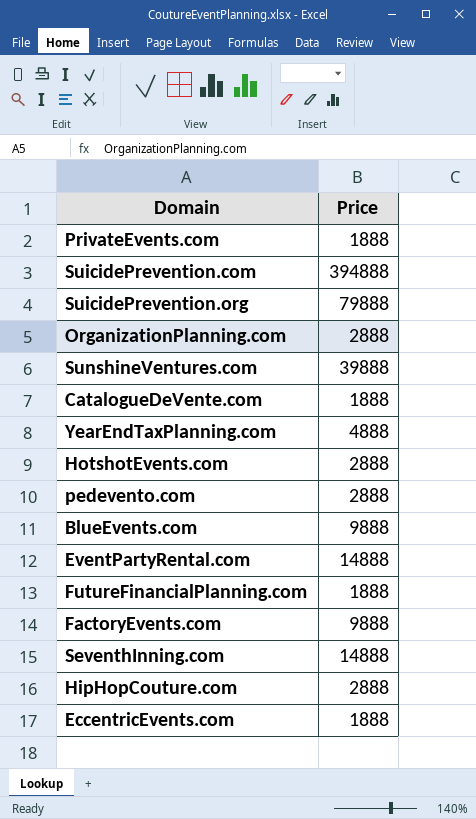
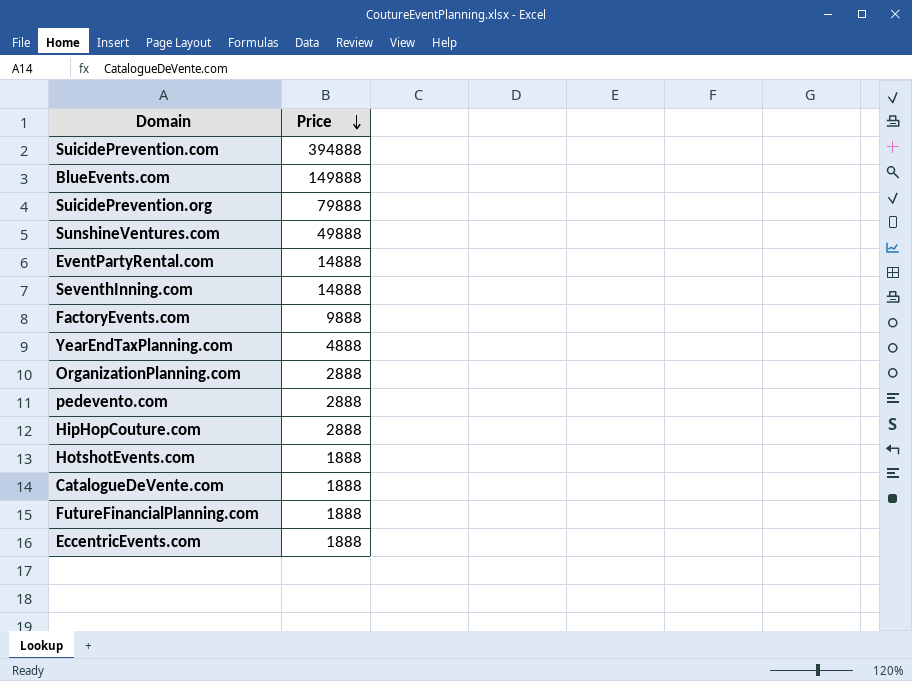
row order: none -> Price descending
row PrivateEvents.com: 1888 -> none
BlueEvents.com | Price: 9888 -> 149888
SunshineVentures.com | Price: 39888 -> 49888
HotshotEvents.com | Price: 2888 -> 1888

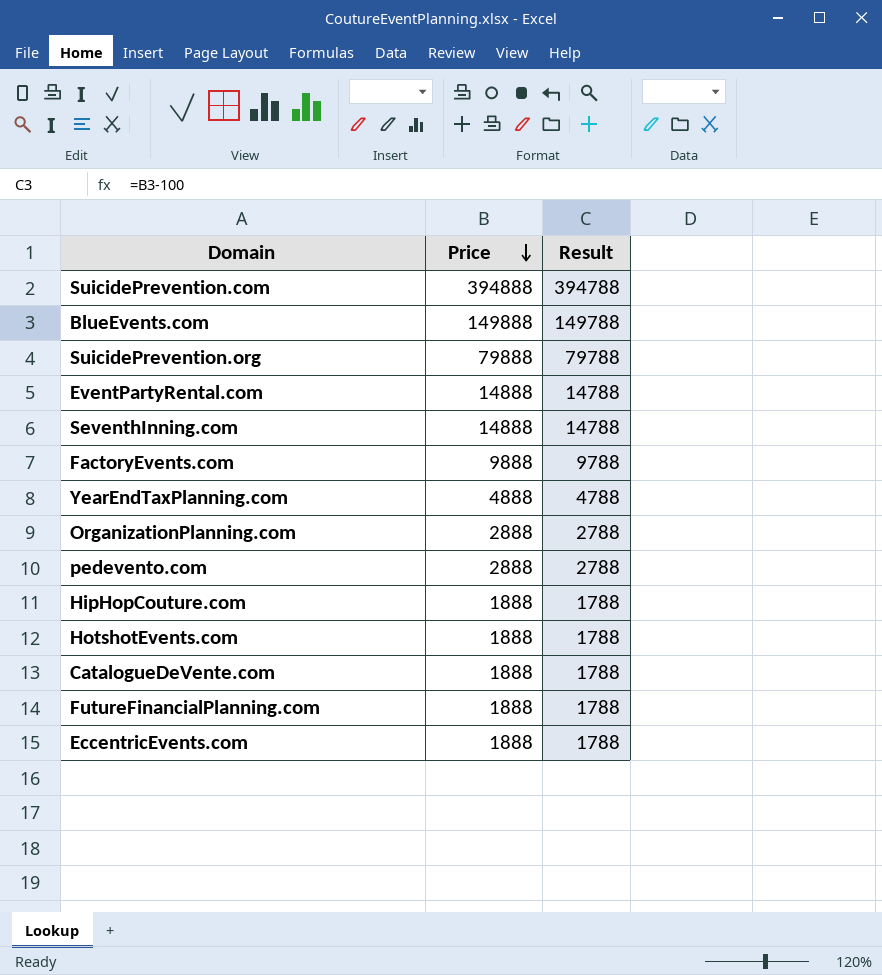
column Result | formula: none -> [Price] - 100
row SunshineVentures.com: 49888 -> none
HipHopCouture.com | Price: 2888 -> 1888

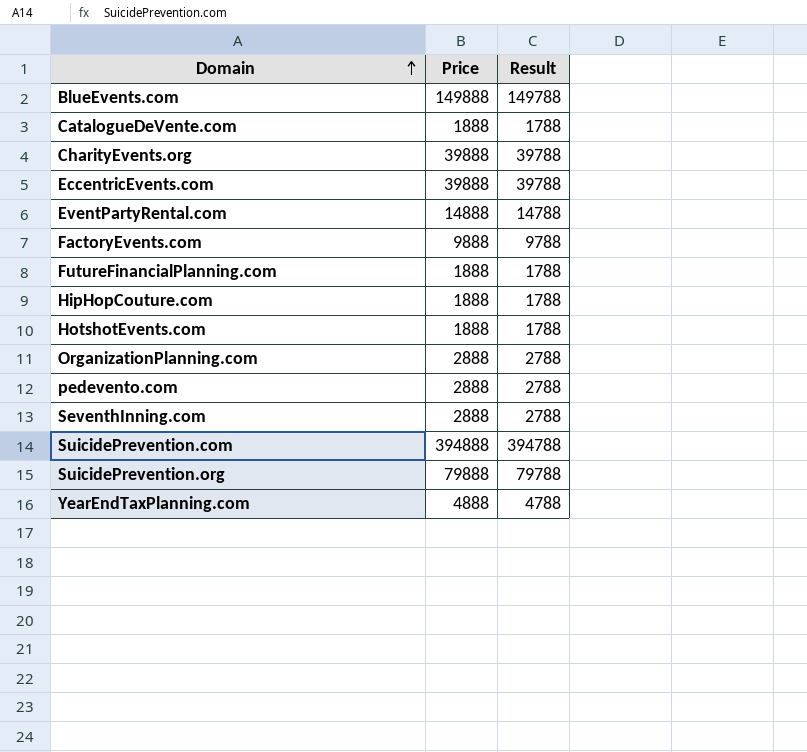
row order: Price descending -> Domain ascending
row CharityEvents.org: none -> 39888 | 39788
EccentricEvents.com | Price: 1888 -> 39888
EccentricEvents.com | Result: 1788 -> 39788
SeventhInning.com | Price: 14888 -> 2888
SeventhInning.com | Result: 14788 -> 2788

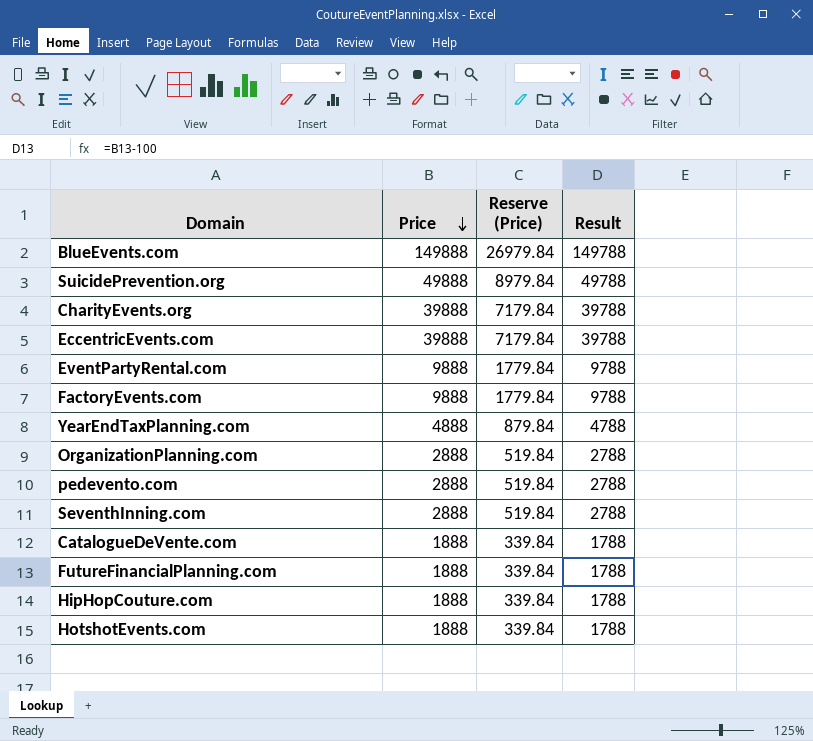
row order: Domain ascending -> Price descending
column Reserve (Price) | formula: none -> [Price] * 0.18
row SuicidePrevention.com: 394888 | 394788 -> none
SuicidePrevention.org | Price: 79888 -> 49888
SuicidePrevention.org | Result: 79788 -> 49788
EventPartyRental.com | Price: 14888 -> 9888
EventPartyRental.com | Result: 14788 -> 9788

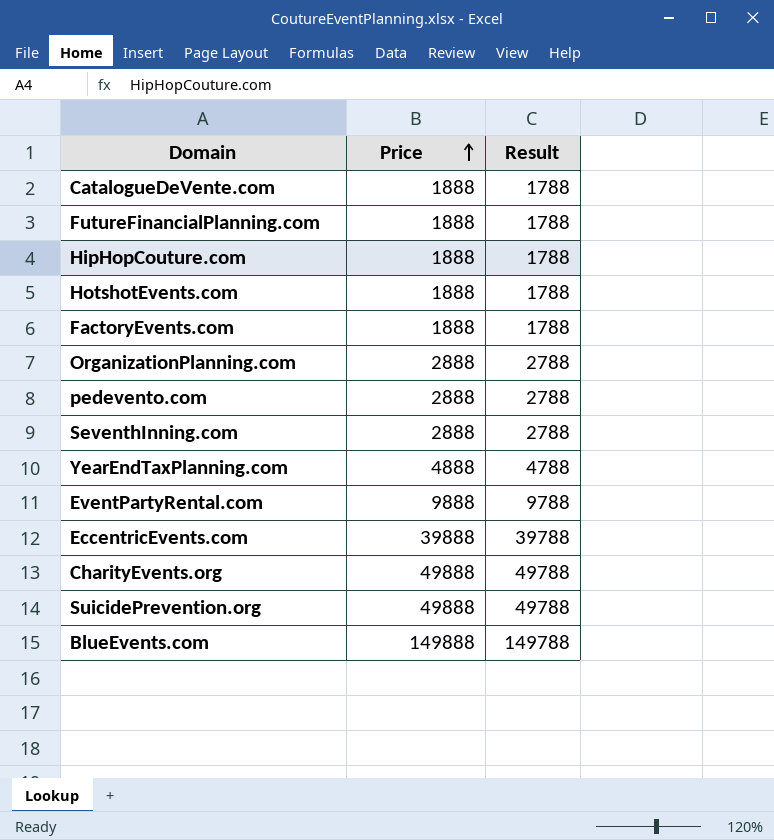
row order: Price descending -> Price ascending
column Reserve (Price) | formula: [Price] * 0.18 -> none
FactoryEvents.com | Price: 9888 -> 1888
FactoryEvents.com | Result: 9788 -> 1788
CharityEvents.org | Price: 39888 -> 49888
CharityEvents.org | Result: 39788 -> 49788

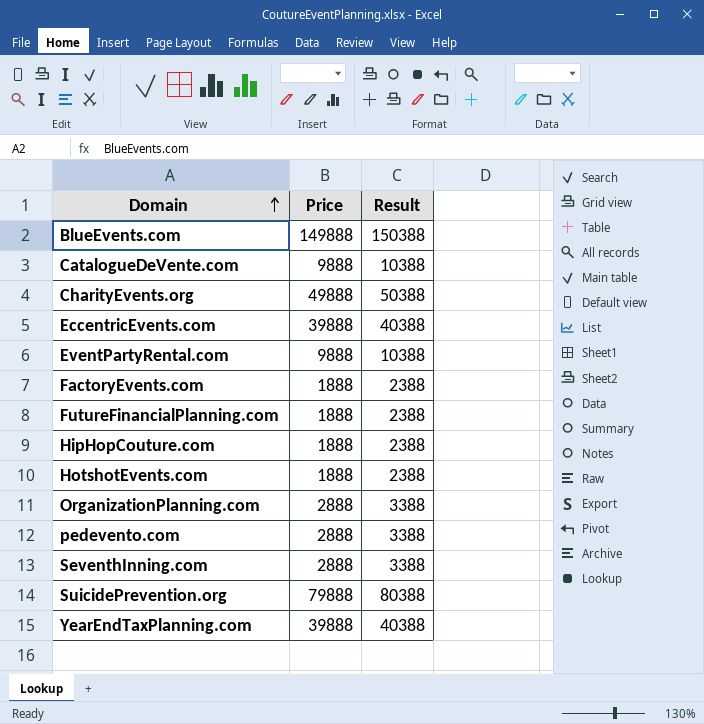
row order: Price ascending -> Domain ascending
column Result | formula: [Price] - 100 -> [Price] + 500
CatalogueDeVente.com | Price: 1888 -> 9888
SuicidePrevention.org | Price: 49888 -> 79888
YearEndTaxPlanning.com | Price: 4888 -> 39888

